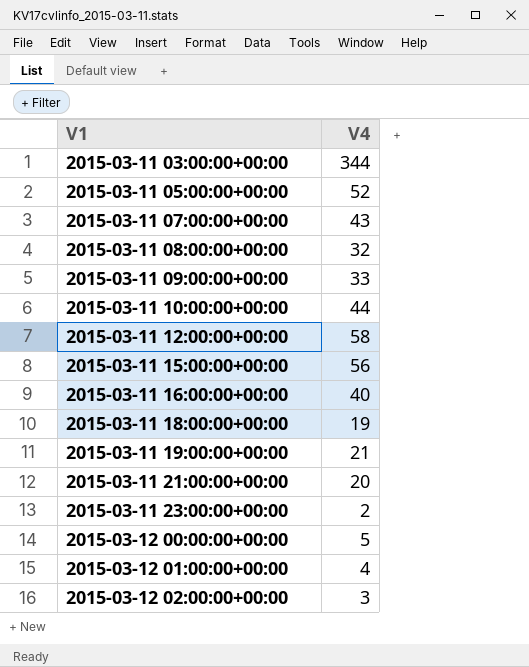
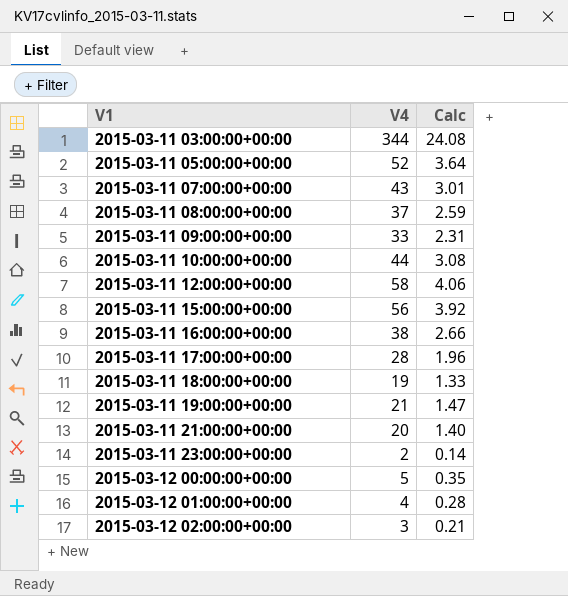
column Calc | formula: none -> [V4] * 0.07
2015-03-11 08:00:00+00:00 | V4: 32 -> 37
2015-03-11 16:00:00+00:00 | V4: 40 -> 38
row 2015-03-11 17:00:00+00:00: none -> 28 | 1.96

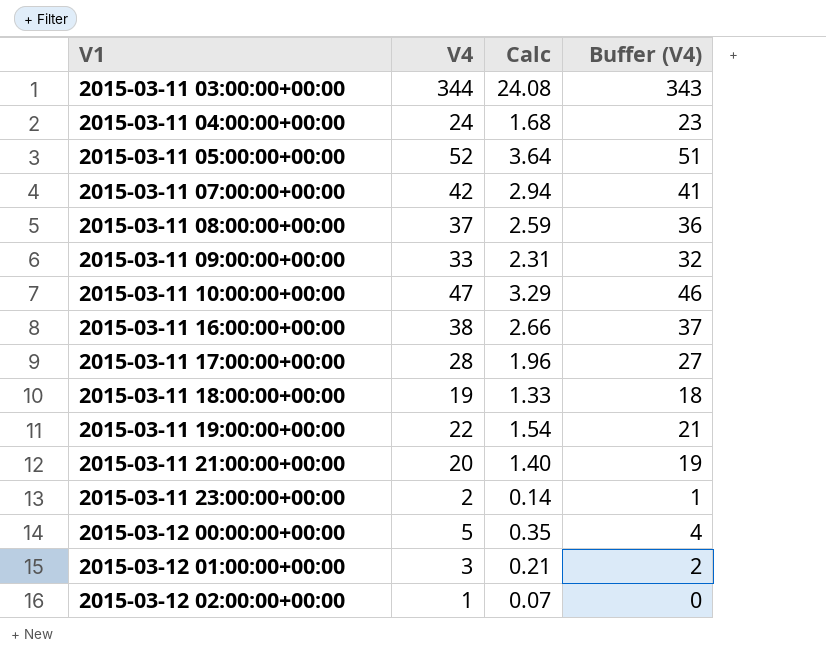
column Buffer (V4) | formula: none -> [V4] - 1
row 2015-03-11 12:00:00+00:00: 58 | 4.06 -> none
row 2015-03-11 15:00:00+00:00: 56 | 3.92 -> none
row 2015-03-11 04:00:00+00:00: none -> 24 | 1.68 | 23
2015-03-11 07:00:00+00:00 | V4: 43 -> 42
2015-03-11 07:00:00+00:00 | Calc: 3.01 -> 2.94
2015-03-11 10:00:00+00:00 | V4: 44 -> 47
2015-03-11 10:00:00+00:00 | Calc: 3.08 -> 3.29
2015-03-11 19:00:00+00:00 | V4: 21 -> 22
2015-03-11 19:00:00+00:00 | Calc: 1.47 -> 1.54
2015-03-12 01:00:00+00:00 | V4: 4 -> 3
2015-03-12 01:00:00+00:00 | Calc: 0.28 -> 0.21
2015-03-12 02:00:00+00:00 | V4: 3 -> 1
2015-03-12 02:00:00+00:00 | Calc: 0.21 -> 0.07

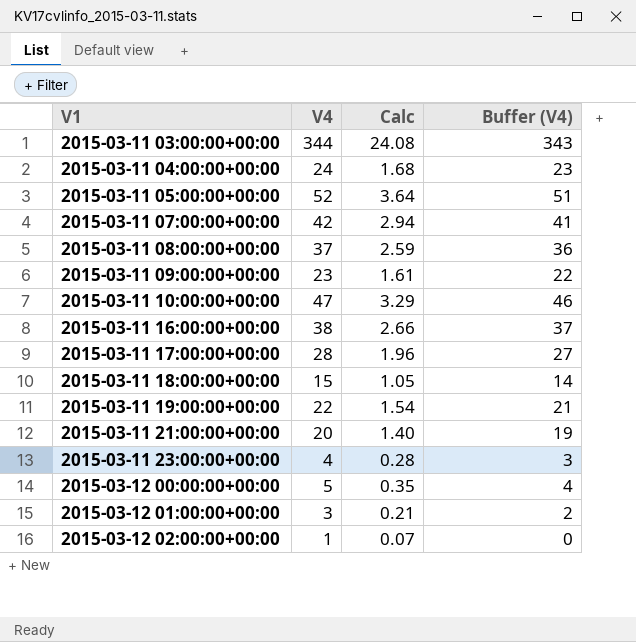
2015-03-11 09:00:00+00:00 | V4: 33 -> 23
2015-03-11 09:00:00+00:00 | Calc: 2.31 -> 1.61
2015-03-11 09:00:00+00:00 | Buffer (V4): 32 -> 22
2015-03-11 18:00:00+00:00 | V4: 19 -> 15
2015-03-11 18:00:00+00:00 | Calc: 1.33 -> 1.05
2015-03-11 18:00:00+00:00 | Buffer (V4): 18 -> 14
2015-03-11 23:00:00+00:00 | V4: 2 -> 4
2015-03-11 23:00:00+00:00 | Calc: 0.14 -> 0.28
2015-03-11 23:00:00+00:00 | Buffer (V4): 1 -> 3

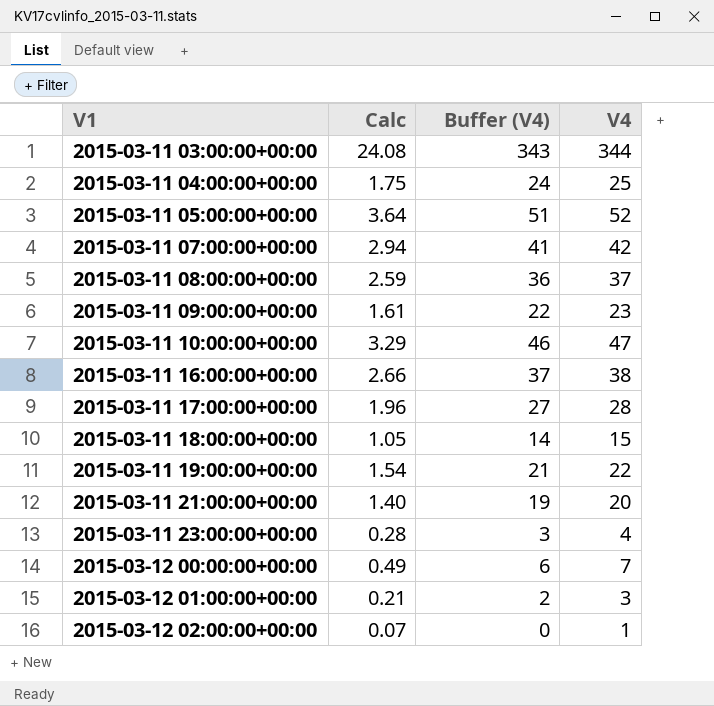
column V4 | position: 2 -> 4
2015-03-11 04:00:00+00:00 | Calc: 1.68 -> 1.75
2015-03-11 04:00:00+00:00 | Buffer (V4): 23 -> 24
2015-03-11 04:00:00+00:00 | V4: 24 -> 25
2015-03-12 00:00:00+00:00 | Calc: 0.35 -> 0.49
2015-03-12 00:00:00+00:00 | Buffer (V4): 4 -> 6
2015-03-12 00:00:00+00:00 | V4: 5 -> 7

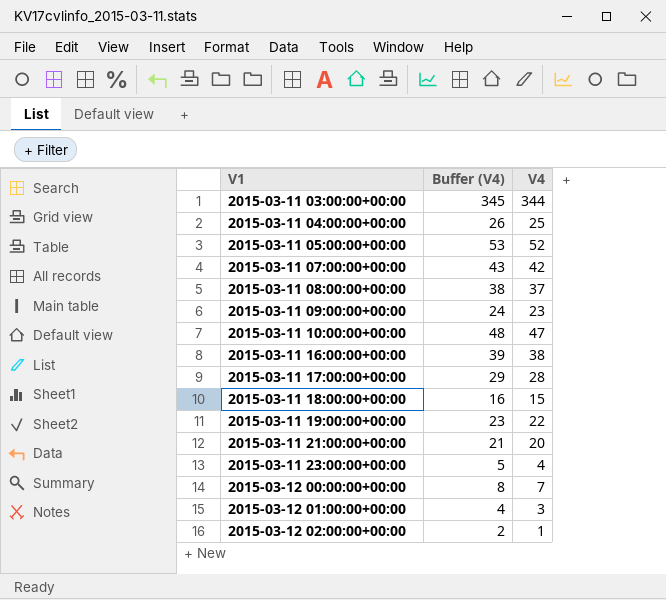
column Calc | formula: [V4] * 0.07 -> none
column Buffer (V4) | formula: [V4] - 1 -> [V4] + 1

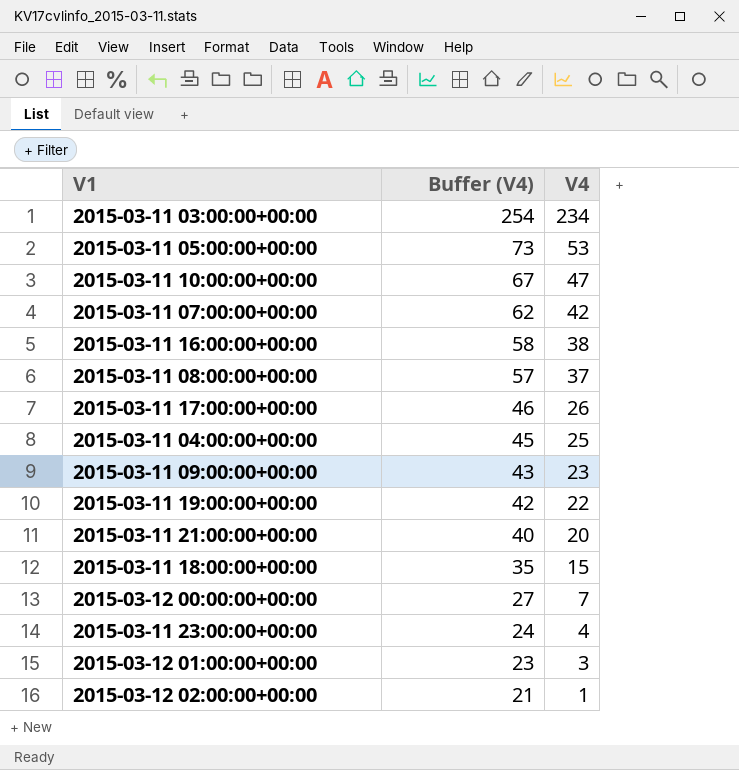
row order: V1 ascending -> Buffer (V4) descending
column Buffer (V4) | formula: [V4] + 1 -> [V4] + 20
2015-03-11 03:00:00+00:00 | V4: 344 -> 234
2015-03-11 05:00:00+00:00 | V4: 52 -> 53
2015-03-11 17:00:00+00:00 | V4: 28 -> 26

